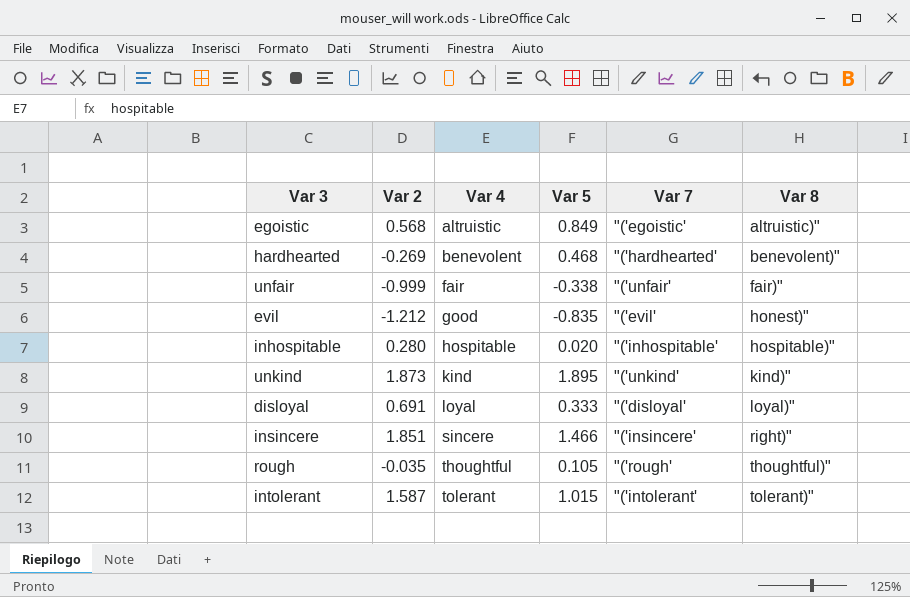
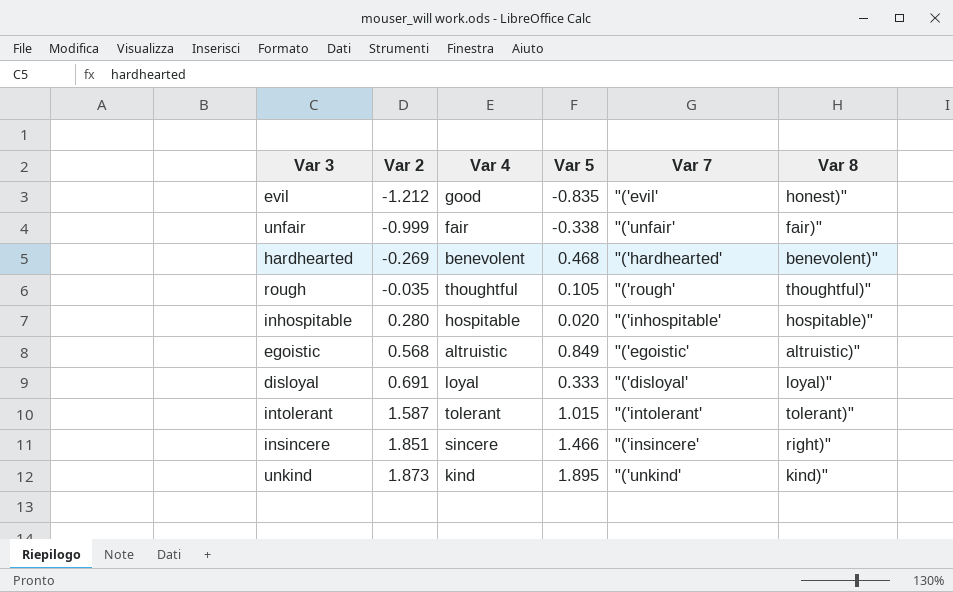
row order: Var 4 ascending -> Var 2 ascending

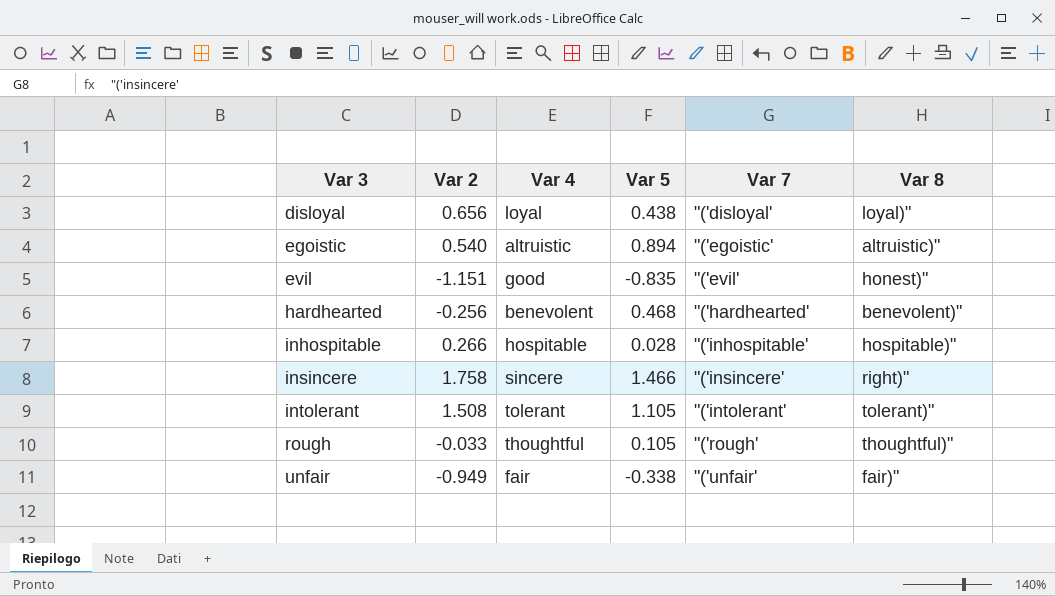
row order: Var 2 ascending -> Var 3 ascending
row unkind: 1.873 | kind | 1.895 | "('unkind' | kind)" -> none
disloyal | Var 2: 0.691 -> 0.656
disloyal | Var 5: 0.333 -> 0.438
egoistic | Var 2: 0.568 -> 0.540
egoistic | Var 5: 0.849 -> 0.894
evil | Var 2: -1.212 -> -1.151
hardhearted | Var 2: -0.269 -> -0.256
inhospitable | Var 2: 0.280 -> 0.266
inhospitable | Var 5: 0.020 -> 0.028
insincere | Var 2: 1.851 -> 1.758
intolerant | Var 2: 1.587 -> 1.508
intolerant | Var 5: 1.015 -> 1.105
rough | Var 2: -0.035 -> -0.033
unfair | Var 2: -0.999 -> -0.949

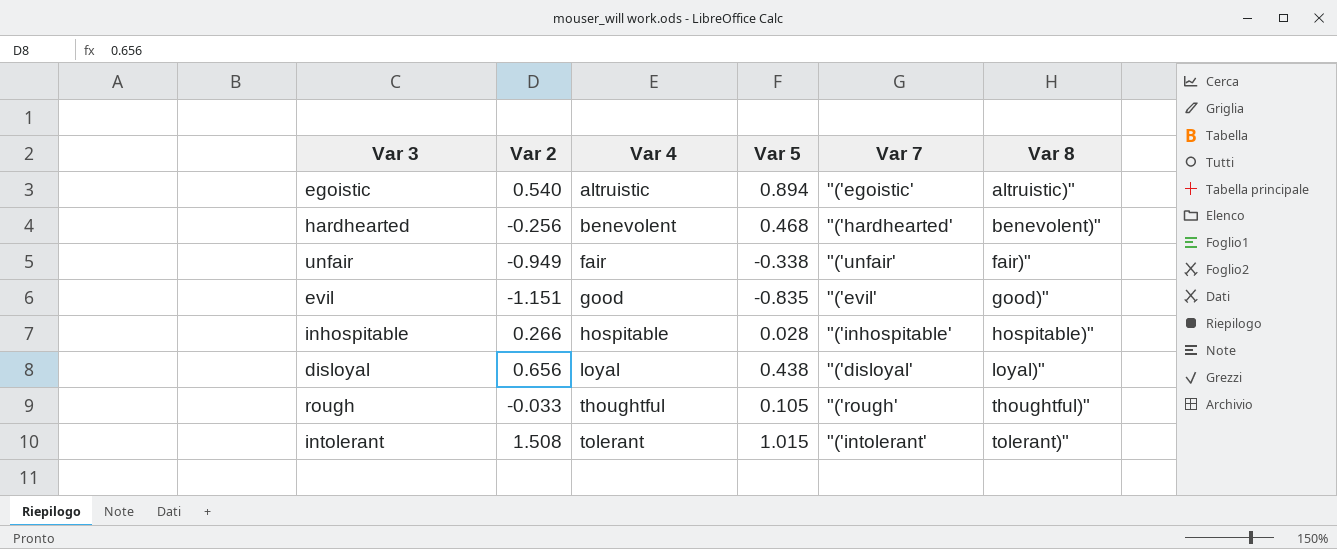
row order: Var 3 ascending -> Var 4 ascending
row insincere: 1.758 | sincere | 1.466 | "('insincere' | right)" -> none
evil | Var 8: honest)" -> good)"
intolerant | Var 5: 1.105 -> 1.015

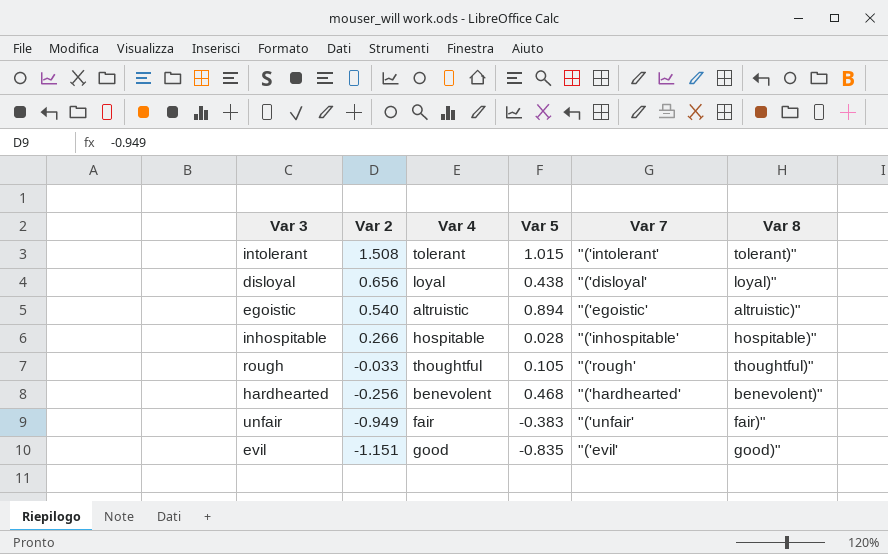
row order: Var 4 ascending -> Var 2 descending
unfair | Var 5: -0.338 -> -0.383

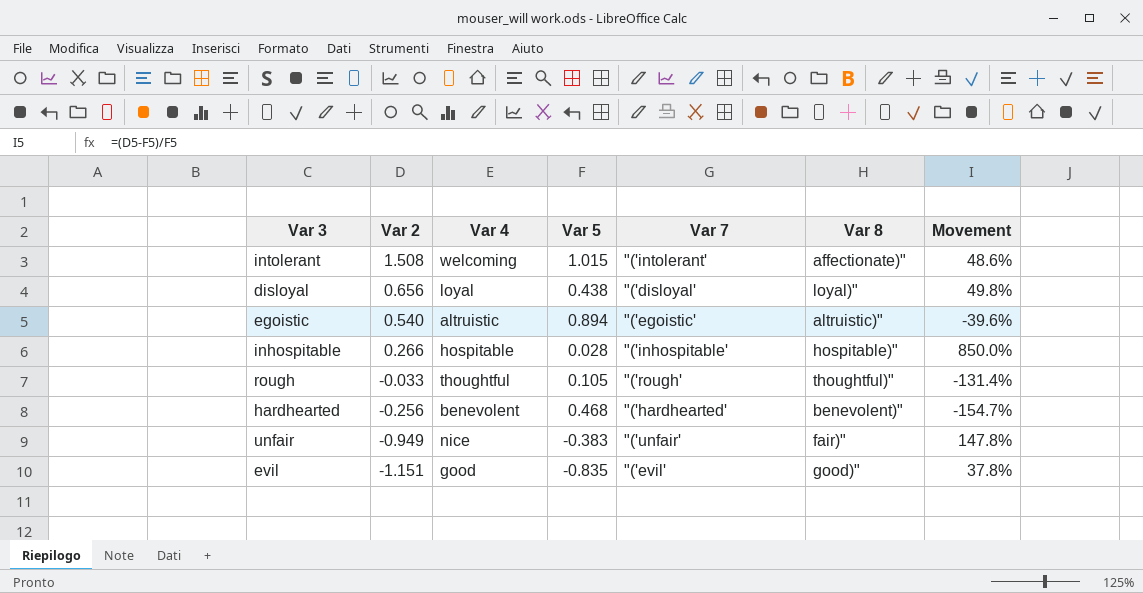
column Movement | formula: none -> ([Var 2] - [Var 5]) / [Var 5]
intolerant | Var 4: tolerant -> welcoming
intolerant | Var 8: tolerant)" -> affectionate)"
unfair | Var 4: fair -> nice

